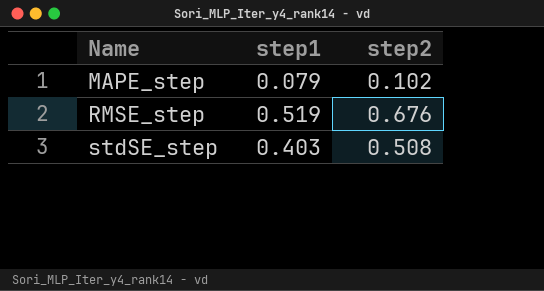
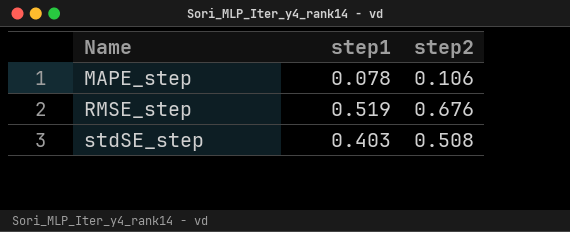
MAPE_step | step1: 0.079 -> 0.078
MAPE_step | step2: 0.102 -> 0.106

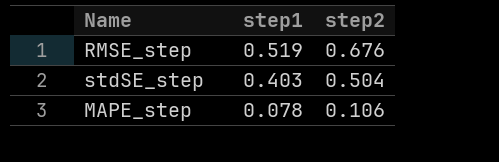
row order: Name ascending -> step1 descending
stdSE_step | step2: 0.508 -> 0.504

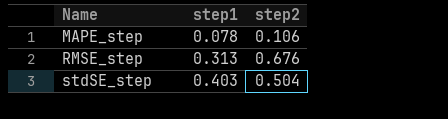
row order: step1 descending -> Name ascending
RMSE_step | step1: 0.519 -> 0.313

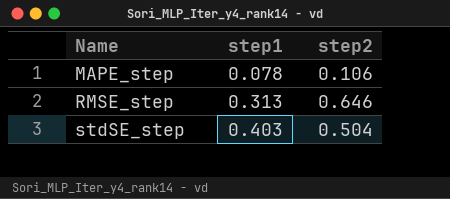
RMSE_step | step2: 0.676 -> 0.646

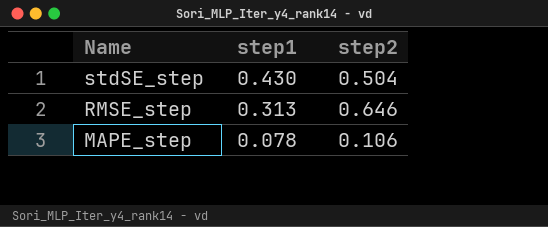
row order: Name ascending -> Name descending
stdSE_step | step1: 0.403 -> 0.430

